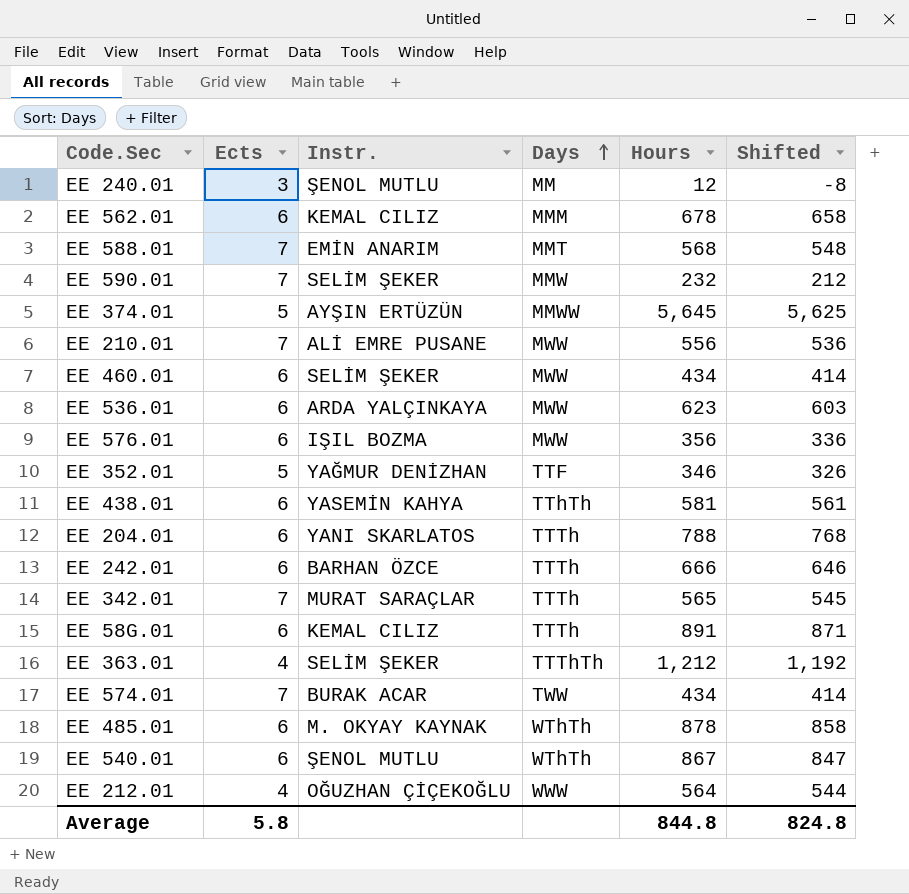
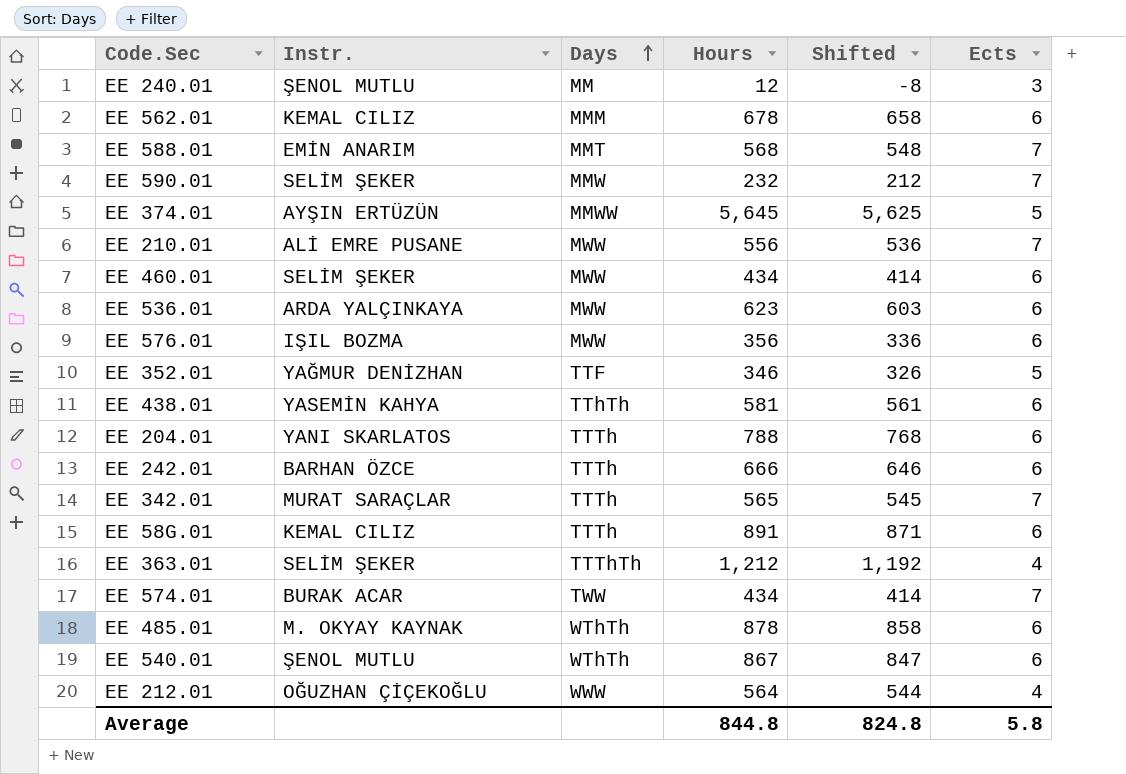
column Ects | position: 2 -> 6

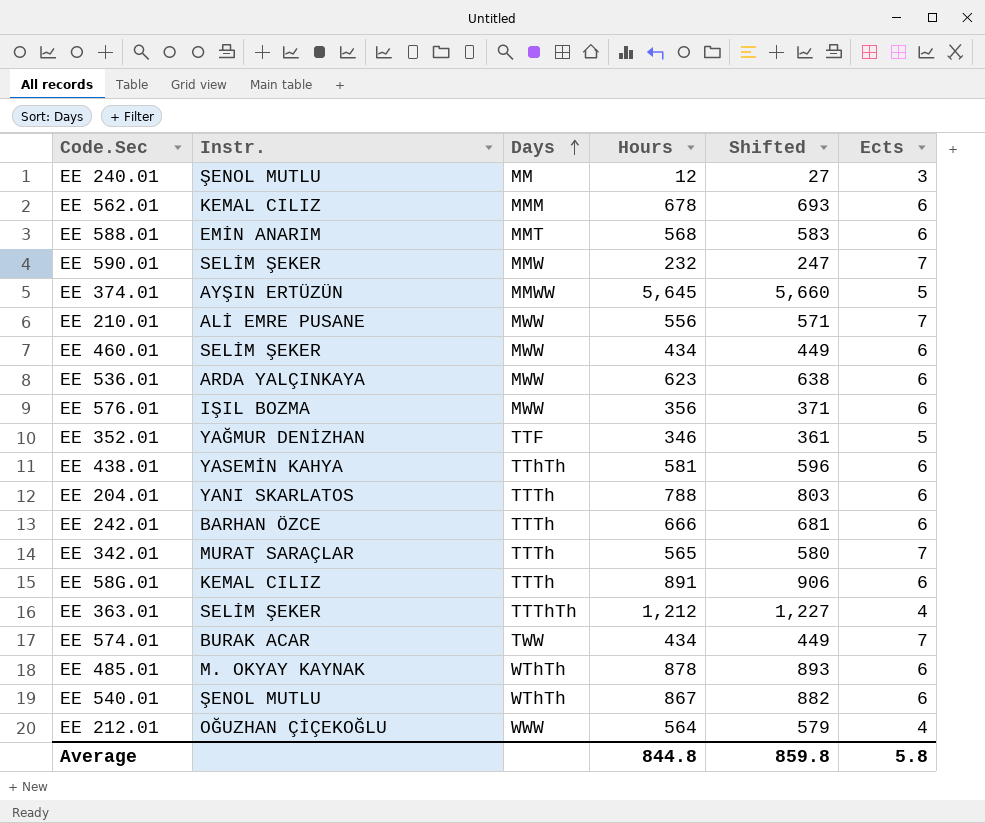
column Shifted | formula: [Hours] - 20 -> [Hours] + 15
EE 588.01 | Ects: 7 -> 6
Average | Shifted: 824.8 -> 859.8

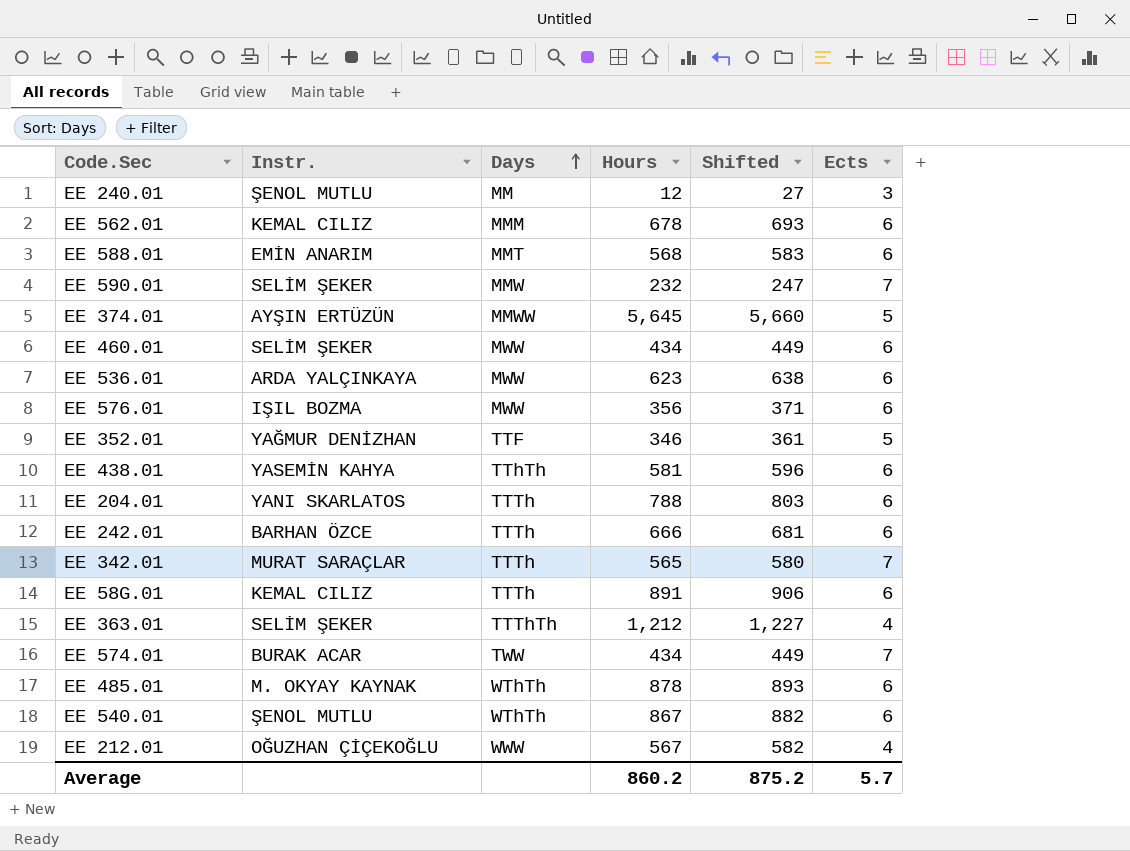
row EE 210.01: ALİ EMRE PUSANE | MWW | 556 | 571 | 7 -> none
EE 212.01 | Hours: 564 -> 567
EE 212.01 | Shifted: 579 -> 582
Average | Hours: 844.8 -> 860.2
Average | Shifted: 859.8 -> 875.2
Average | Ects: 5.8 -> 5.7

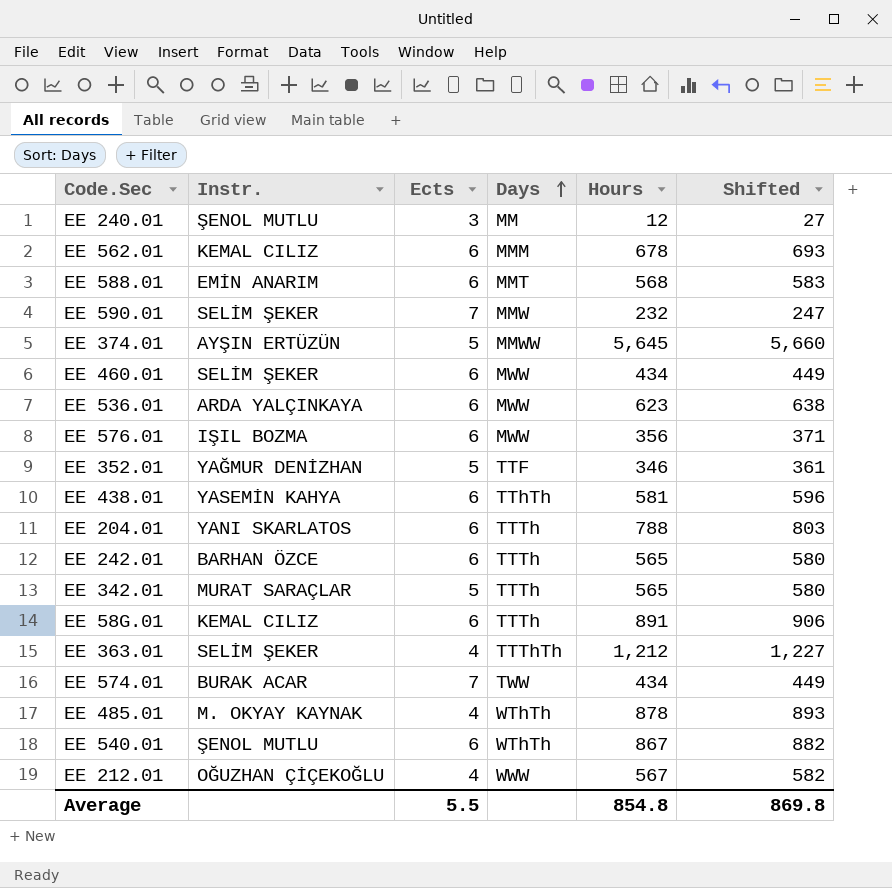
column Ects | position: 6 -> 3
EE 242.01 | Hours: 666 -> 565
EE 242.01 | Shifted: 681 -> 580
EE 342.01 | Ects: 7 -> 5
EE 485.01 | Ects: 6 -> 4
Average | Ects: 5.7 -> 5.5
Average | Hours: 860.2 -> 854.8
Average | Shifted: 875.2 -> 869.8

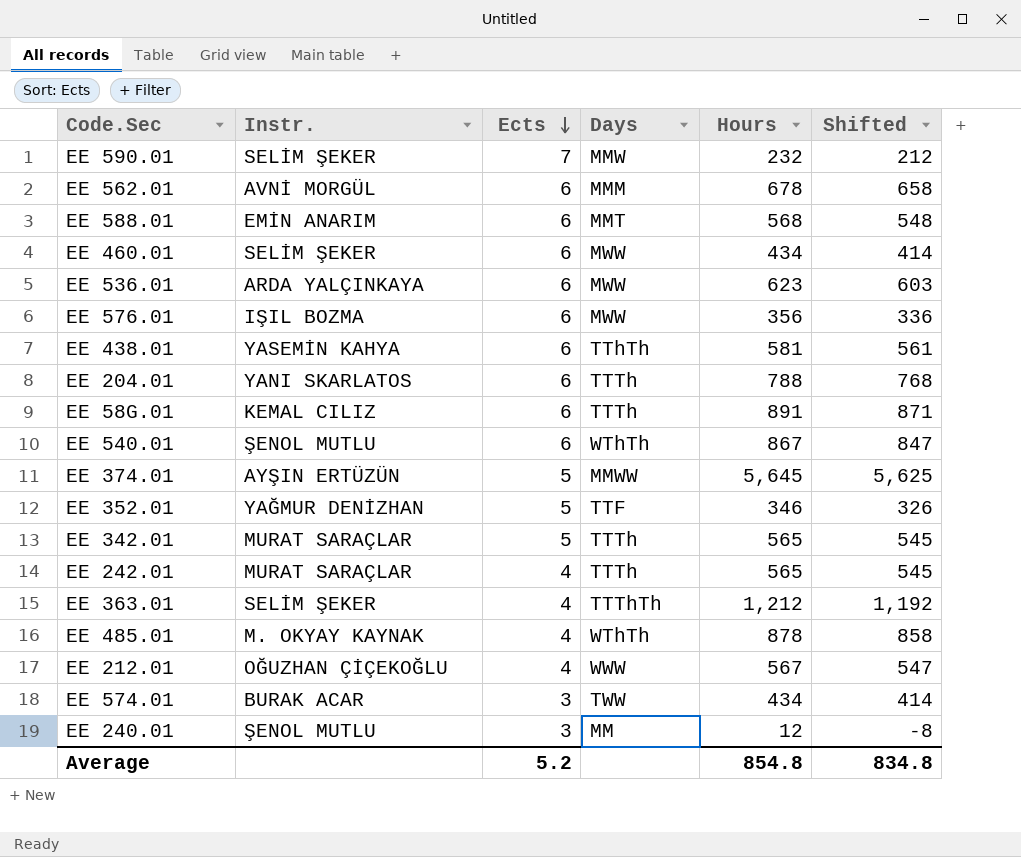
row order: Days ascending -> Ects descending
column Shifted | formula: [Hours] + 15 -> [Hours] - 20
EE 562.01 | Instr.: KEMAL CILIZ -> AVNİ MORGÜL
EE 242.01 | Instr.: BARHAN ÖZCE -> MURAT SARAÇLAR
EE 242.01 | Ects: 6 -> 4
EE 574.01 | Ects: 7 -> 3
Average | Ects: 5.5 -> 5.2
Average | Shifted: 869.8 -> 834.8

